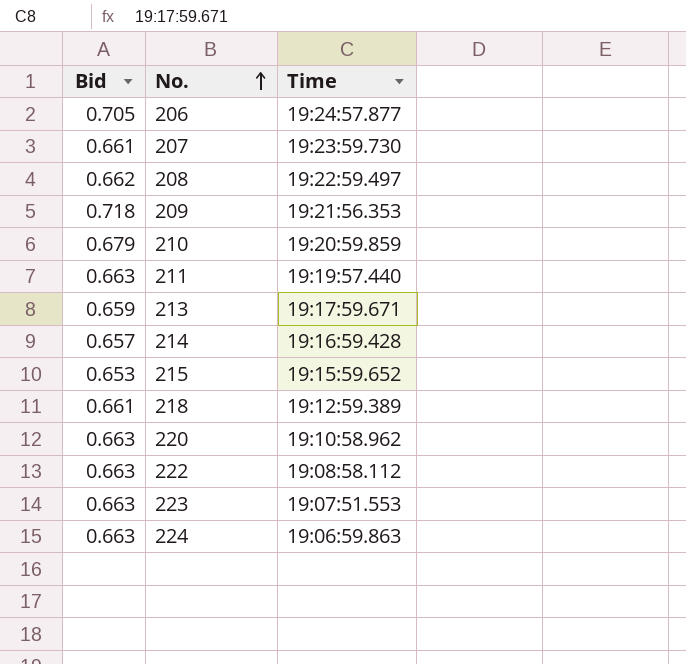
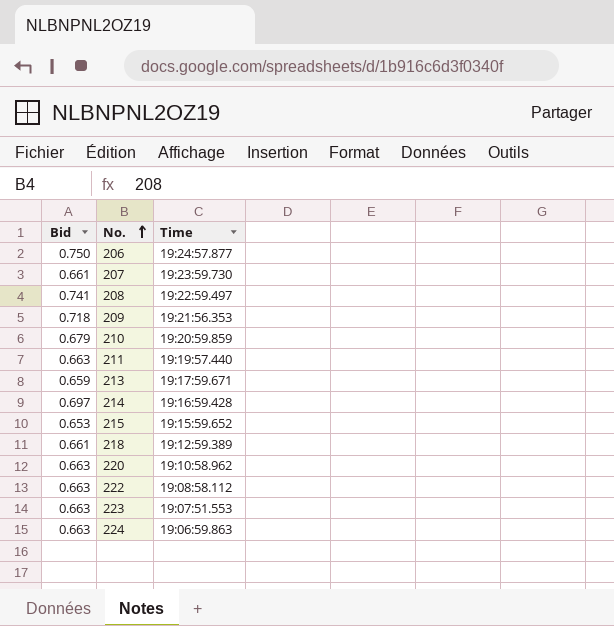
206 | Bid: 0.705 -> 0.750
208 | Bid: 0.662 -> 0.741
214 | Bid: 0.657 -> 0.697

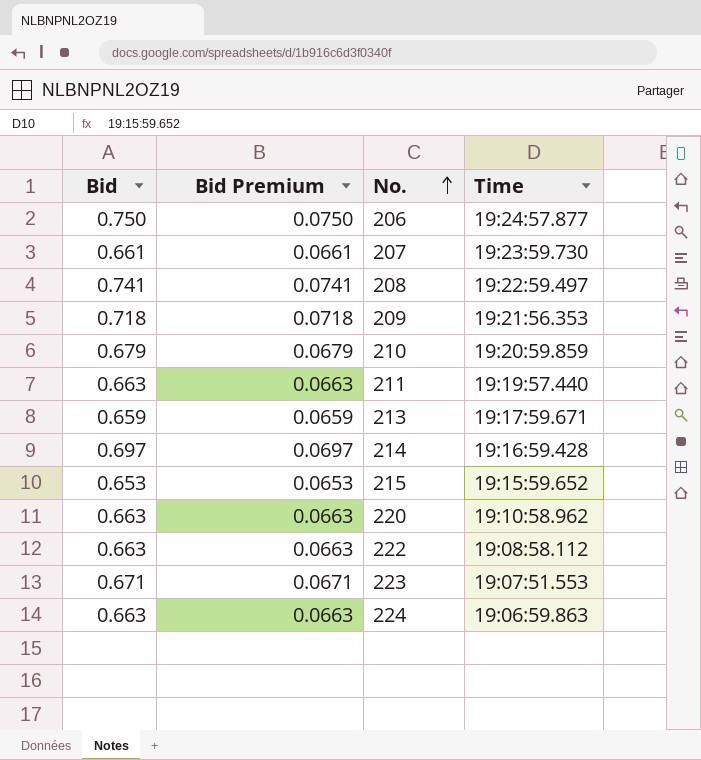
column Bid Premium | formula: none -> [Bid] * 0.1
row 218: 0.661 | 19:12:59.389 -> none
223 | Bid: 0.663 -> 0.671

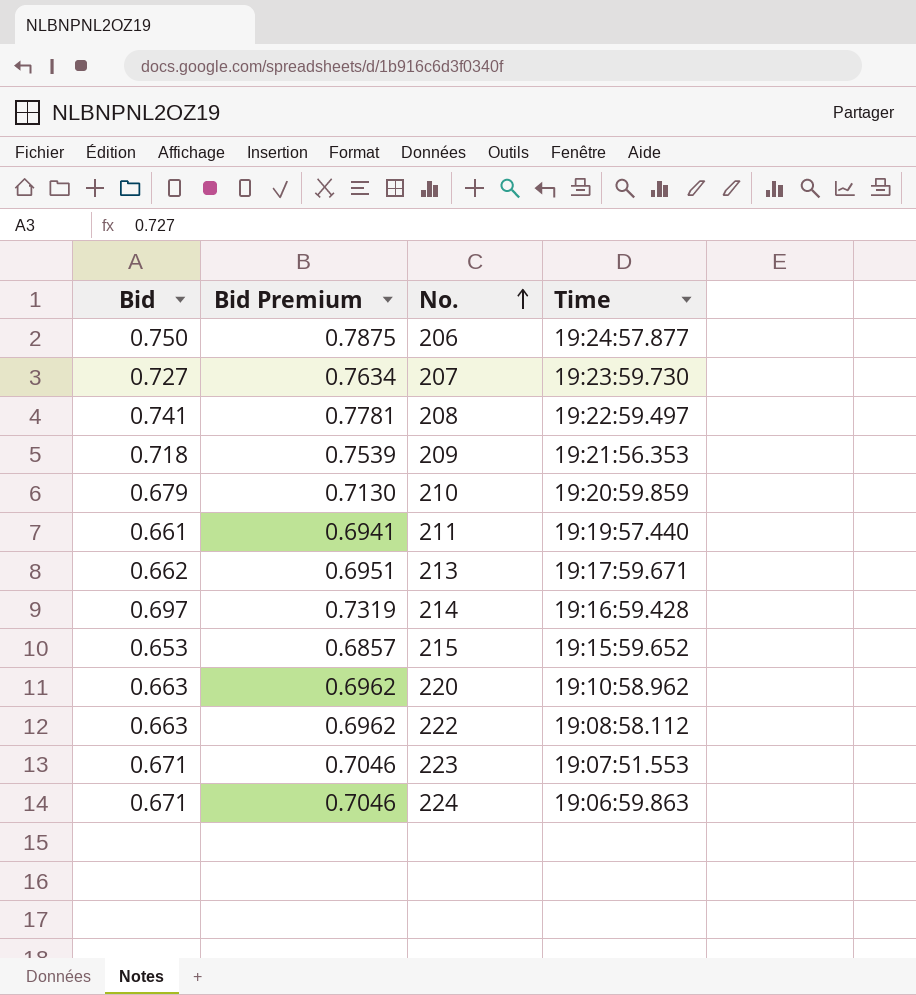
column Bid Premium | formula: [Bid] * 0.1 -> [Bid] * 1.05
207 | Bid: 0.661 -> 0.727
211 | Bid: 0.663 -> 0.661
213 | Bid: 0.659 -> 0.662
224 | Bid: 0.663 -> 0.671

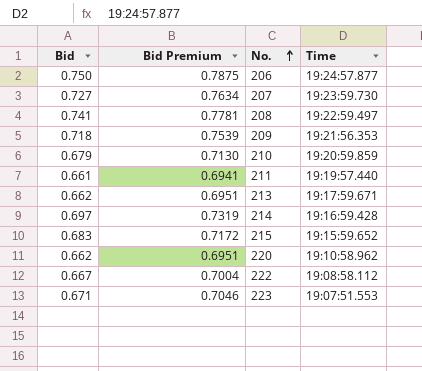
row 224: 0.671 | 0.7046 | 19:06:59.863 -> none
215 | Bid: 0.653 -> 0.683
215 | Bid Premium: 0.6857 -> 0.7172
220 | Bid: 0.663 -> 0.662
220 | Bid Premium: 0.6962 -> 0.6951
222 | Bid: 0.663 -> 0.667
222 | Bid Premium: 0.6962 -> 0.7004

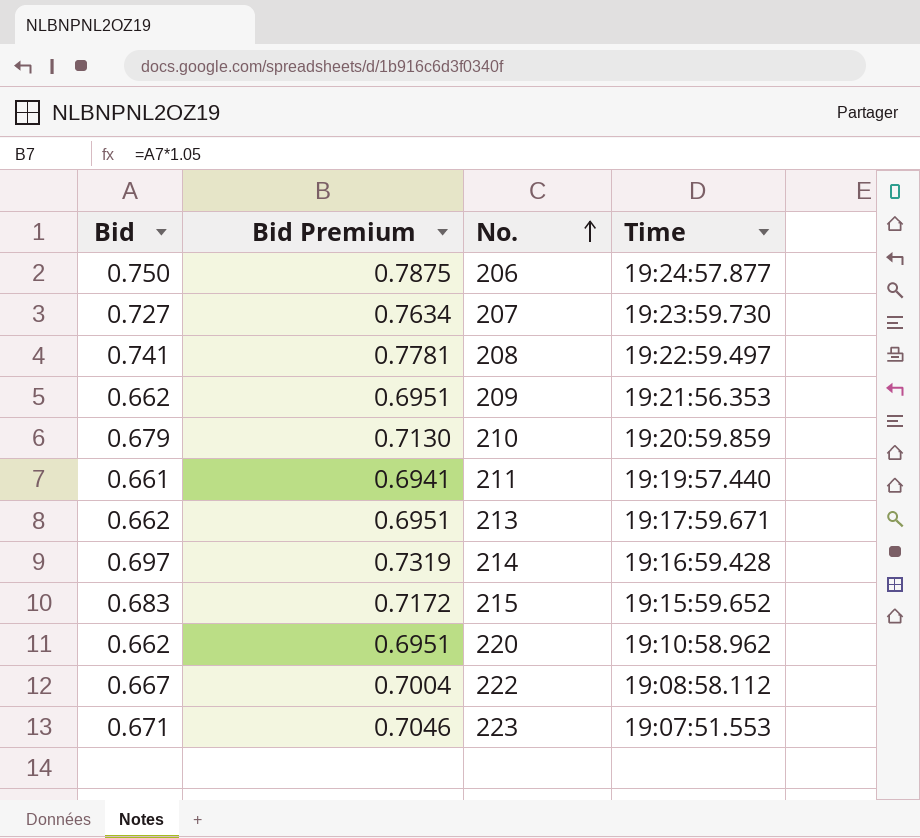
209 | Bid: 0.718 -> 0.662
209 | Bid Premium: 0.7539 -> 0.6951

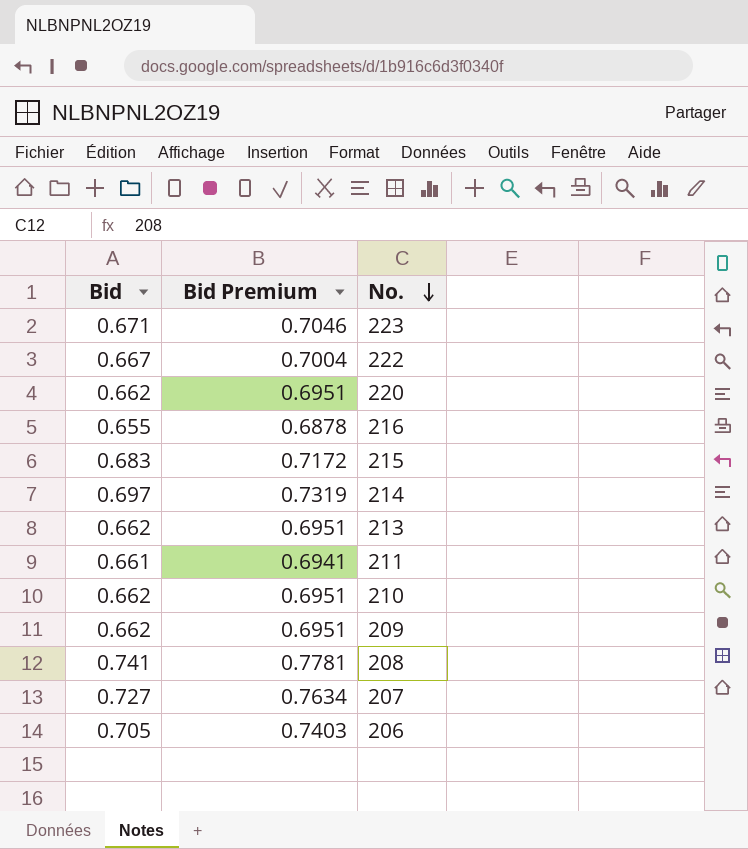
row order: No. ascending -> No. descending
column Time | position: 4 -> none
row 216: none -> 0.655 | 0.6878
210 | Bid: 0.679 -> 0.662
210 | Bid Premium: 0.7130 -> 0.6951
206 | Bid: 0.750 -> 0.705
206 | Bid Premium: 0.7875 -> 0.7403

